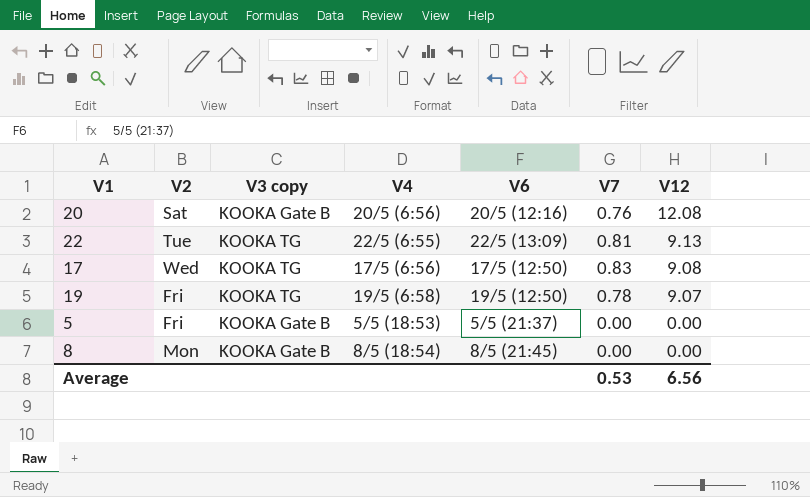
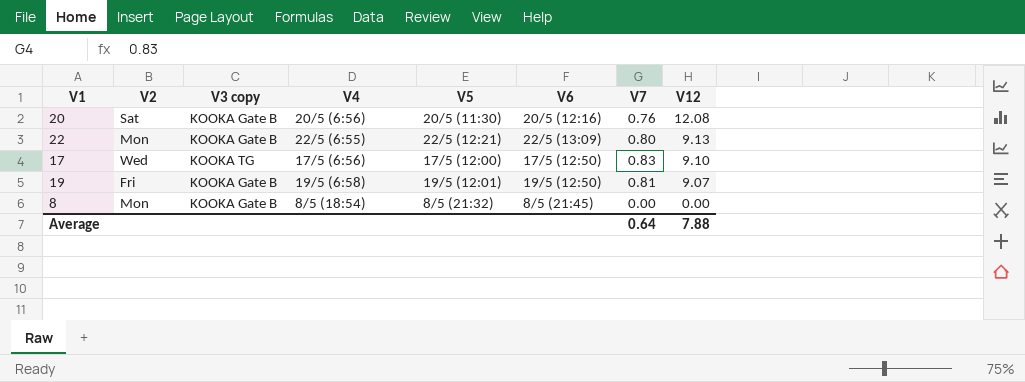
column V5 | position: none -> 5
row 5: Fri | KOOKA Gate B | 5/5 (18:53) | 5/5 (21:37) | 0.00 | 0.00 -> none
22 | V2: Tue -> Mon
22 | V3 copy: KOOKA TG -> KOOKA Gate B
22 | V7: 0.81 -> 0.80
17 | V12: 9.08 -> 9.10
19 | V3 copy: KOOKA TG -> KOOKA Gate B
19 | V7: 0.78 -> 0.81
Average | V7: 0.53 -> 0.64
Average | V12: 6.56 -> 7.88

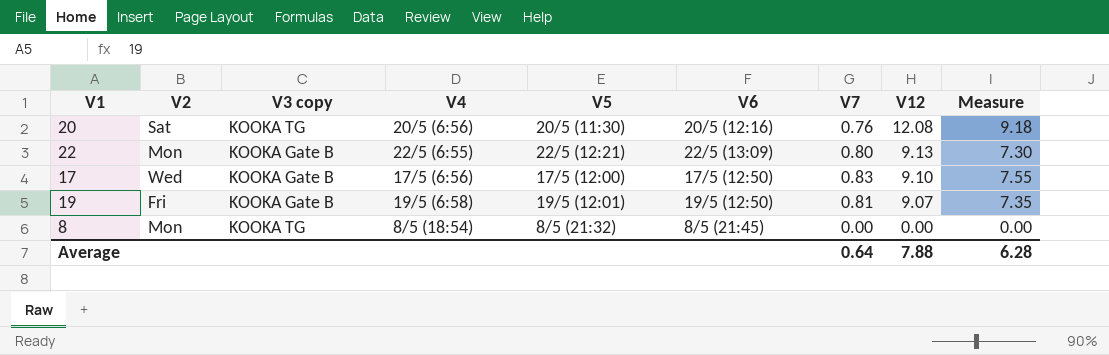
column Measure | formula: none -> [V7] * [V12]
20 | V3 copy: KOOKA Gate B -> KOOKA TG
17 | V3 copy: KOOKA TG -> KOOKA Gate B
8 | V3 copy: KOOKA Gate B -> KOOKA TG

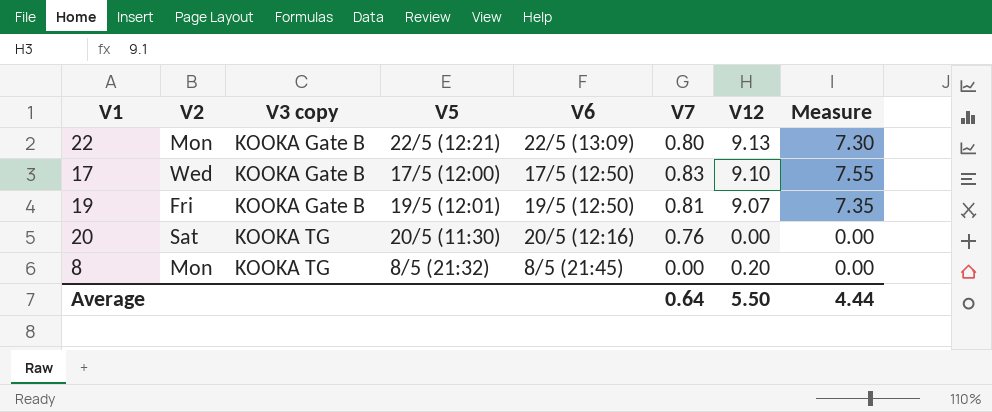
row order: V12 descending -> V3 copy ascending
column V4 | position: 4 -> none
20 | V12: 12.08 -> 0.00
20 | Measure: 9.18 -> 0.00
8 | V12: 0.00 -> 0.20
Average | V12: 7.88 -> 5.50
Average | Measure: 6.28 -> 4.44

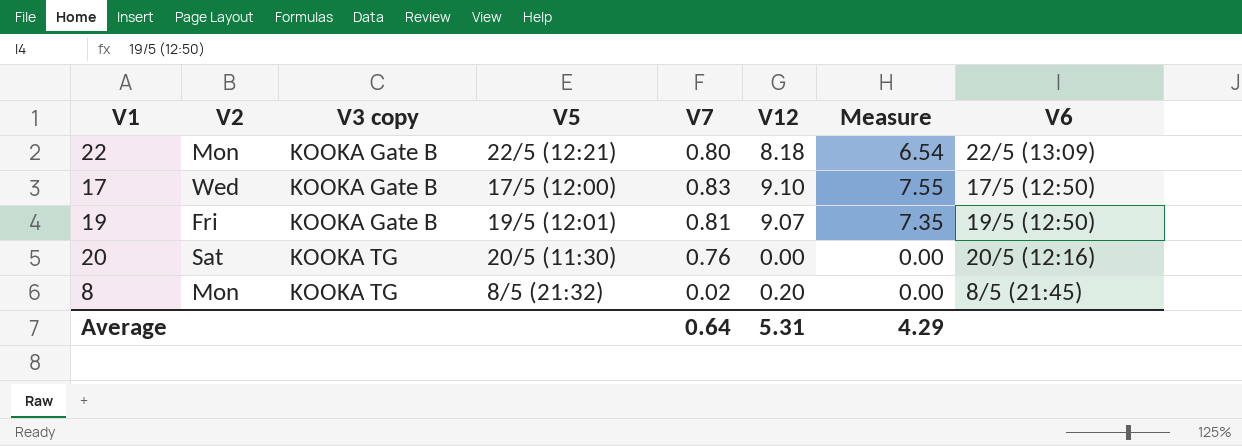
column V6 | position: 5 -> 8
22 | V12: 9.13 -> 8.18
22 | Measure: 7.30 -> 6.54
8 | V7: 0.00 -> 0.02
Average | V12: 5.50 -> 5.31
Average | Measure: 4.44 -> 4.29

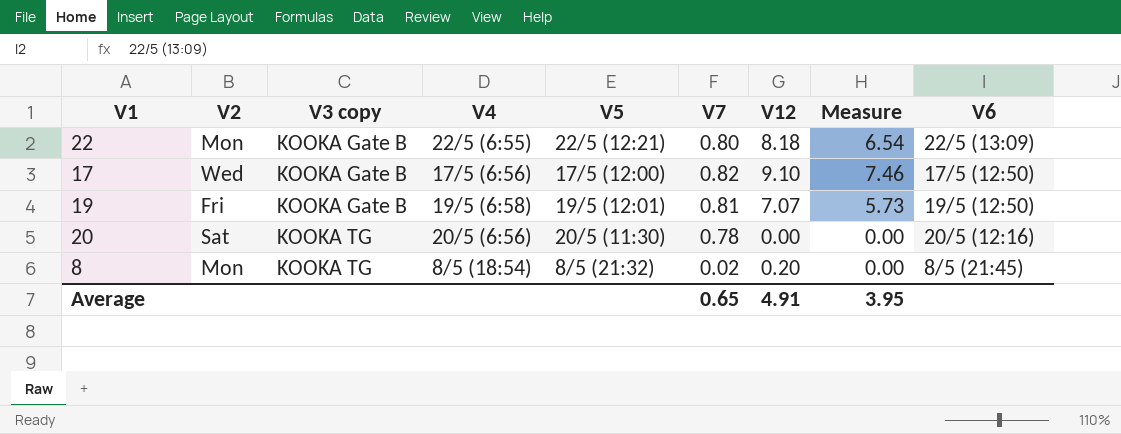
column V4 | position: none -> 4
17 | V7: 0.83 -> 0.82
17 | Measure: 7.55 -> 7.46
19 | V12: 9.07 -> 7.07
19 | Measure: 7.35 -> 5.73
20 | V7: 0.76 -> 0.78
Average | V7: 0.64 -> 0.65
Average | V12: 5.31 -> 4.91
Average | Measure: 4.29 -> 3.95

